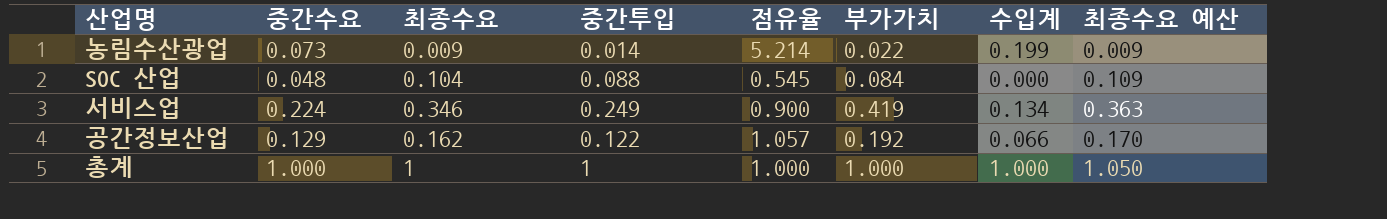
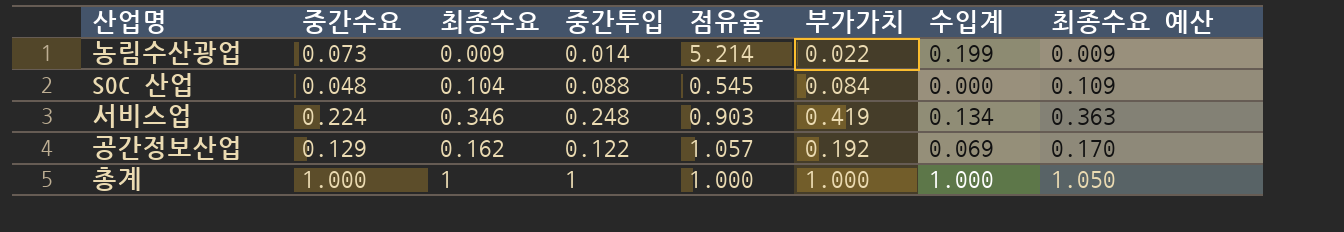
서비스업 | 중간투입: 0.249 -> 0.248
서비스업 | 점유율: 0.900 -> 0.903
공간정보산업 | 수입계: 0.066 -> 0.069

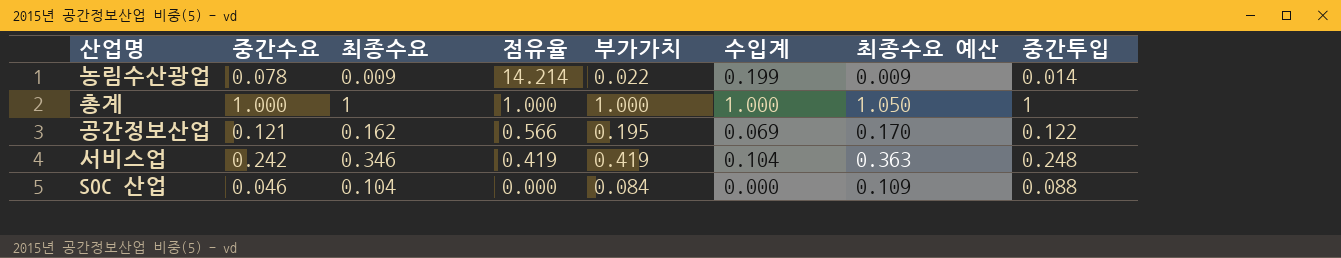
row order: none -> 점유율 descending
column 점유율 | formula: [중간수요] / [중간투입] -> [수입계] / [중간투입]
column 중간투입 | position: 4 -> 8
농림수산광업 | 중간수요: 0.073 -> 0.078
공간정보산업 | 중간수요: 0.129 -> 0.121
공간정보산업 | 부가가치: 0.192 -> 0.195
서비스업 | 중간수요: 0.224 -> 0.242
서비스업 | 수입계: 0.134 -> 0.104
SOC 산업 | 중간수요: 0.048 -> 0.046

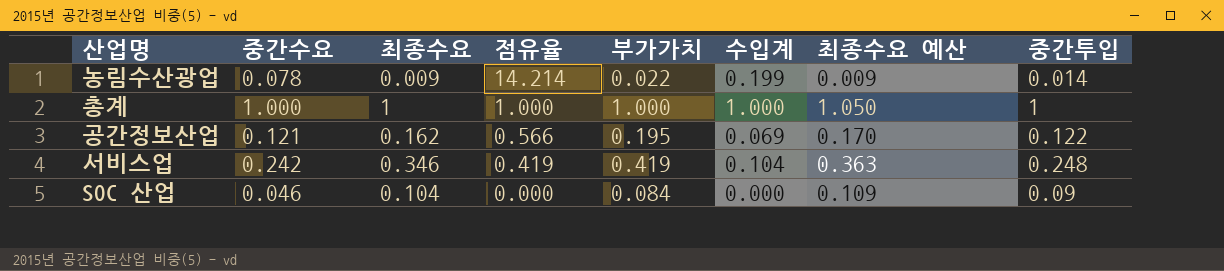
SOC 산업 | 중간투입: 0.088 -> 0.09

